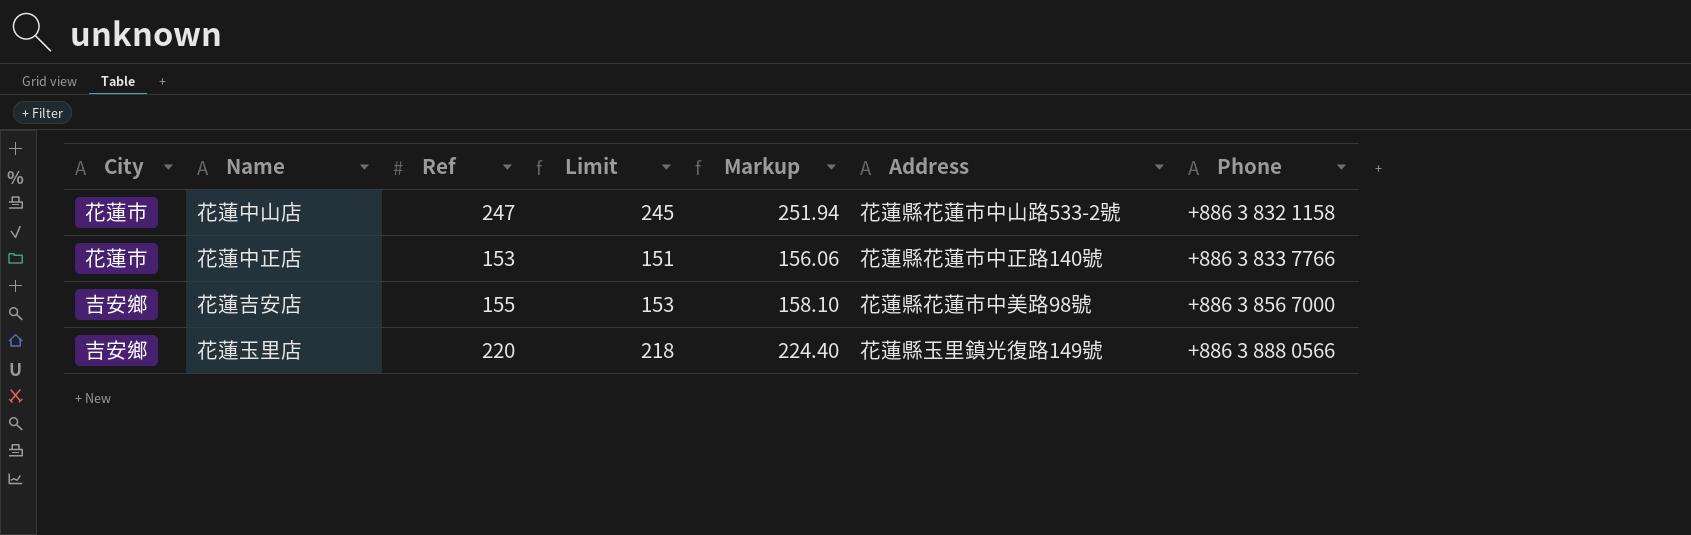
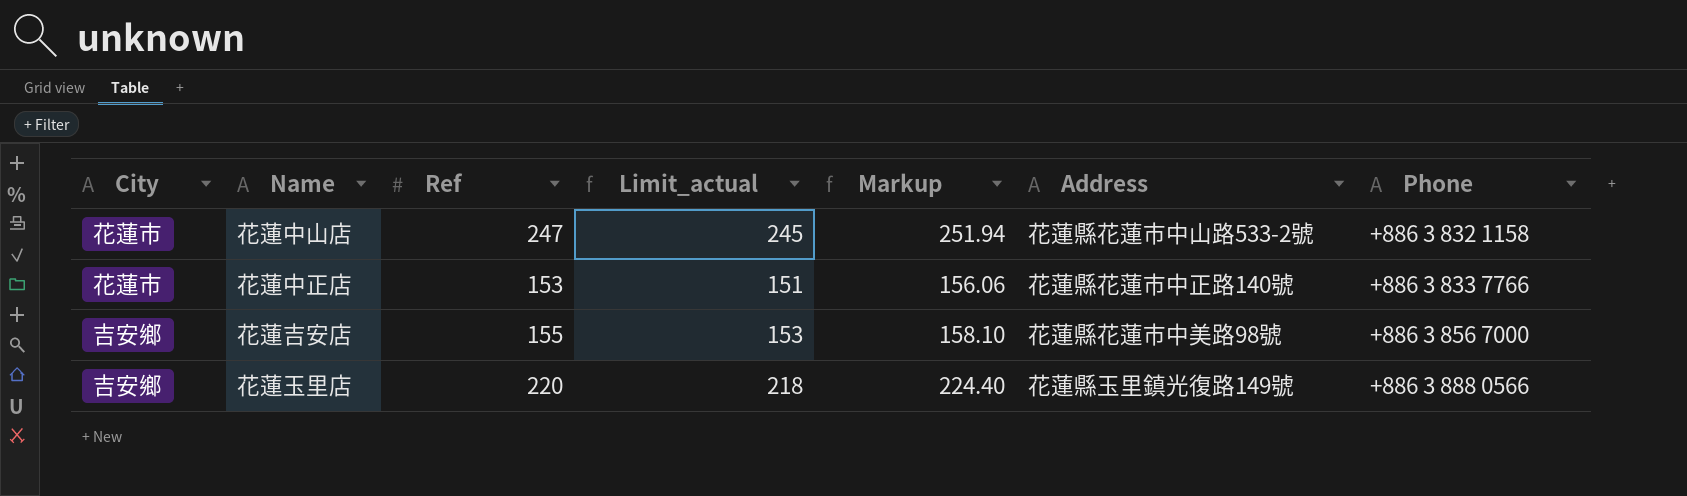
column name: Limit -> Limit_actual

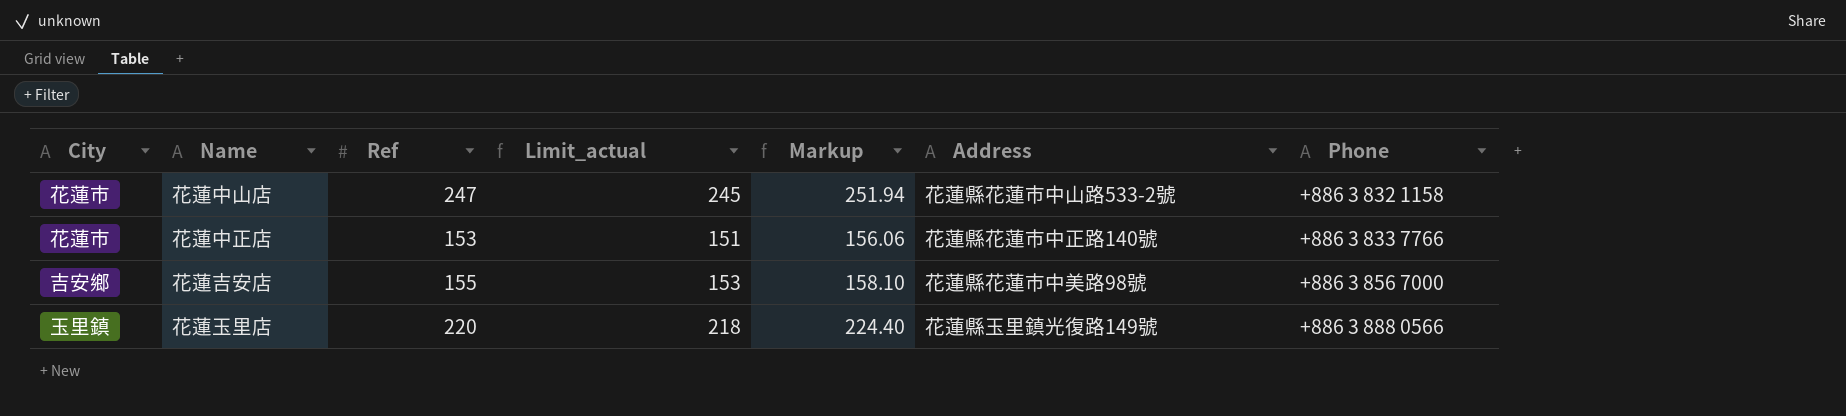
花蓮玉里店 | City: 吉安鄉 -> 玉里鎮

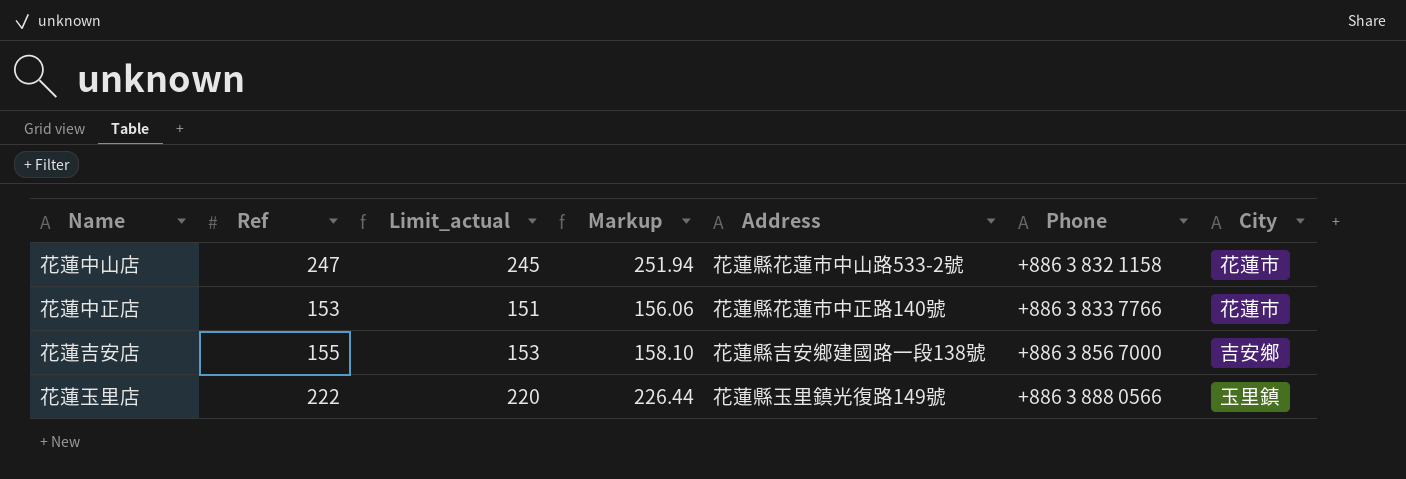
column City | position: 1 -> 7
花蓮吉安店 | Address: 花蓮縣花蓮市中美路98號 -> 花蓮縣吉安鄉建國路一段138號
花蓮玉里店 | Ref: 220 -> 222
花蓮玉里店 | Limit_actual: 218 -> 220
花蓮玉里店 | Markup: 224.40 -> 226.44

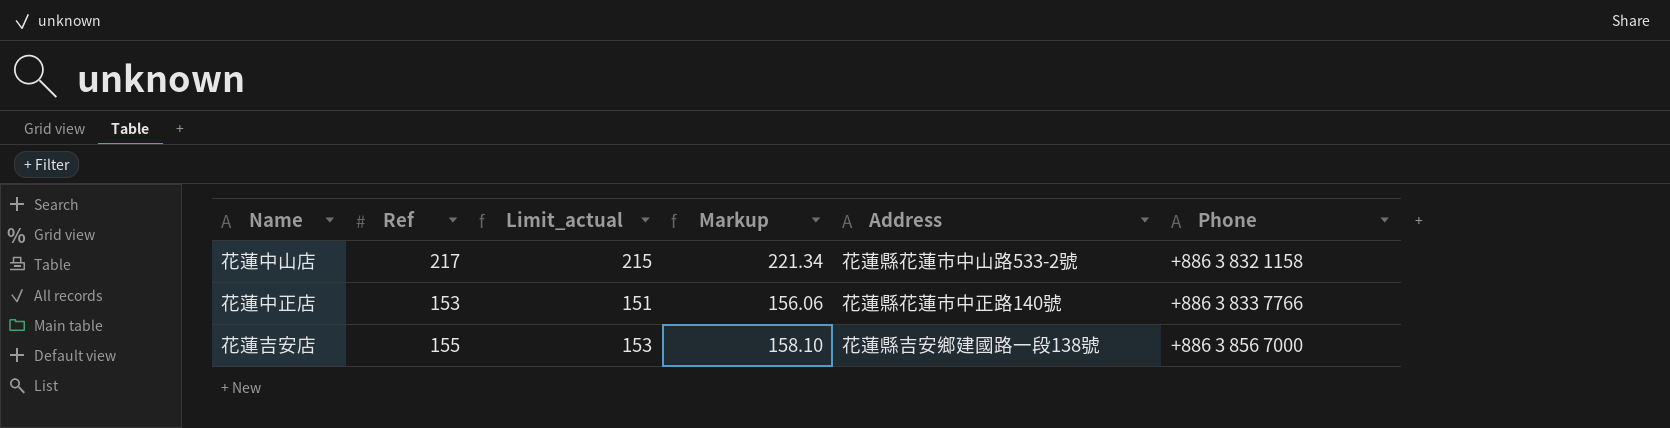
column City | position: 7 -> none
row 花蓮玉里店: 222 | 220 | 226.44 | 花蓮縣玉里鎮光復路149號 | +886 3 888 0566 | 玉里鎮 -> none
花蓮中山店 | Ref: 247 -> 217
花蓮中山店 | Limit_actual: 245 -> 215
花蓮中山店 | Markup: 251.94 -> 221.34

